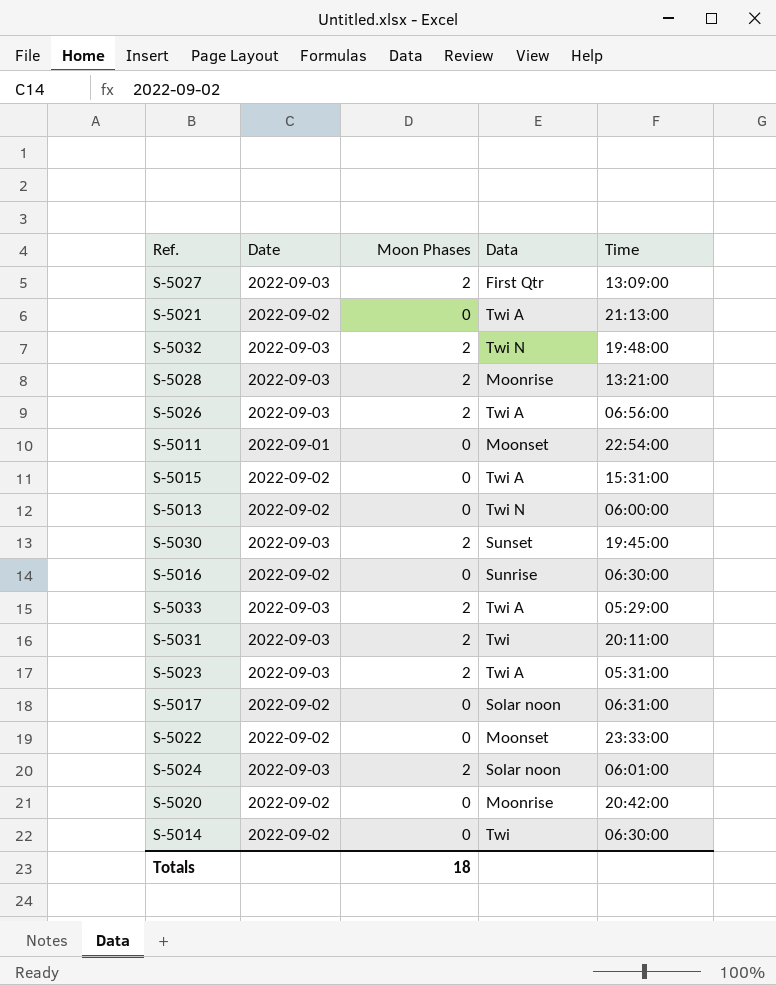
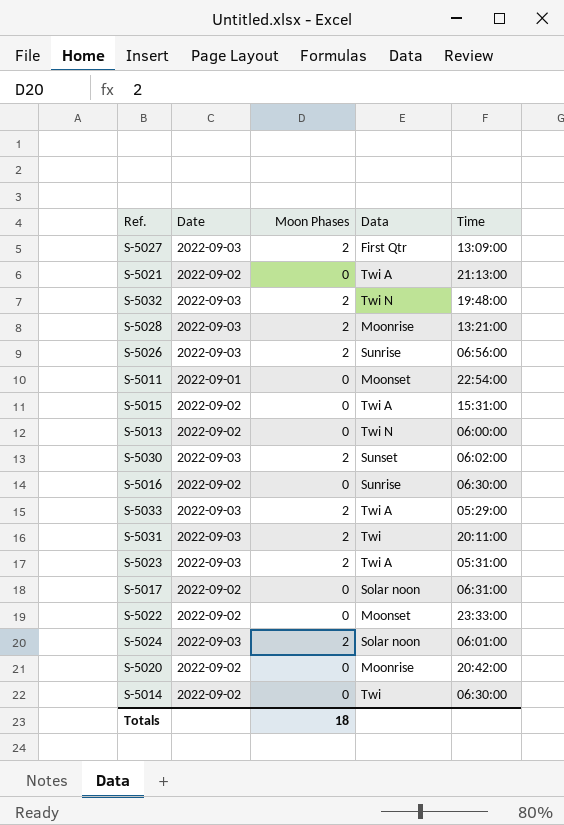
S-5026 | Data: Twi A -> Sunrise
S-5030 | Time: 19:45:00 -> 06:02:00

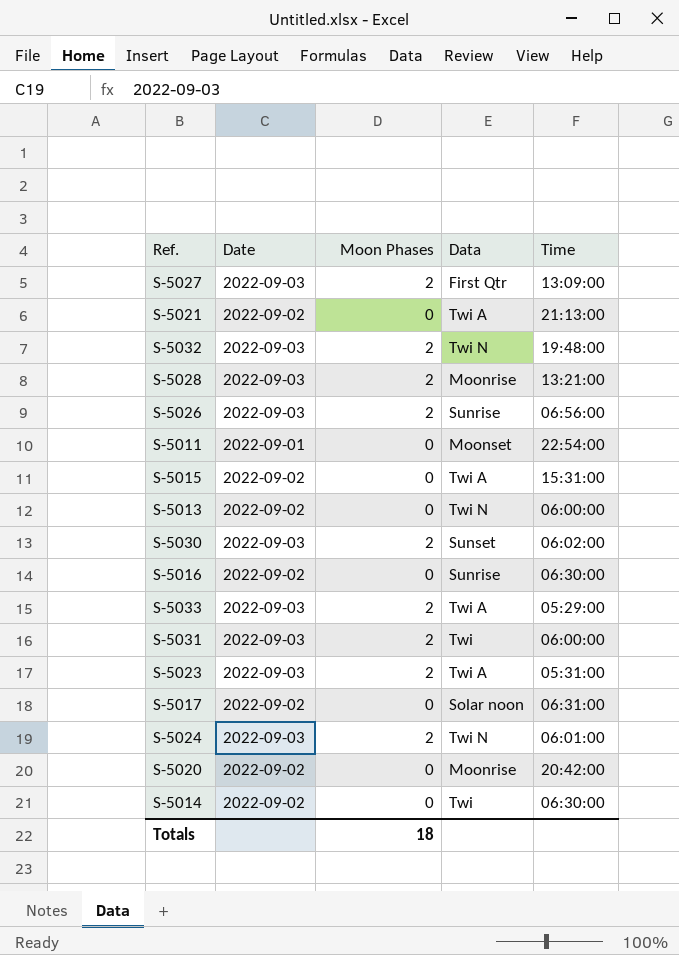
row S-5022: 2022-09-02 | 0 | Moonset | 23:33:00 -> none
S-5031 | Time: 20:11:00 -> 06:00:00
S-5024 | Data: Solar noon -> Twi N

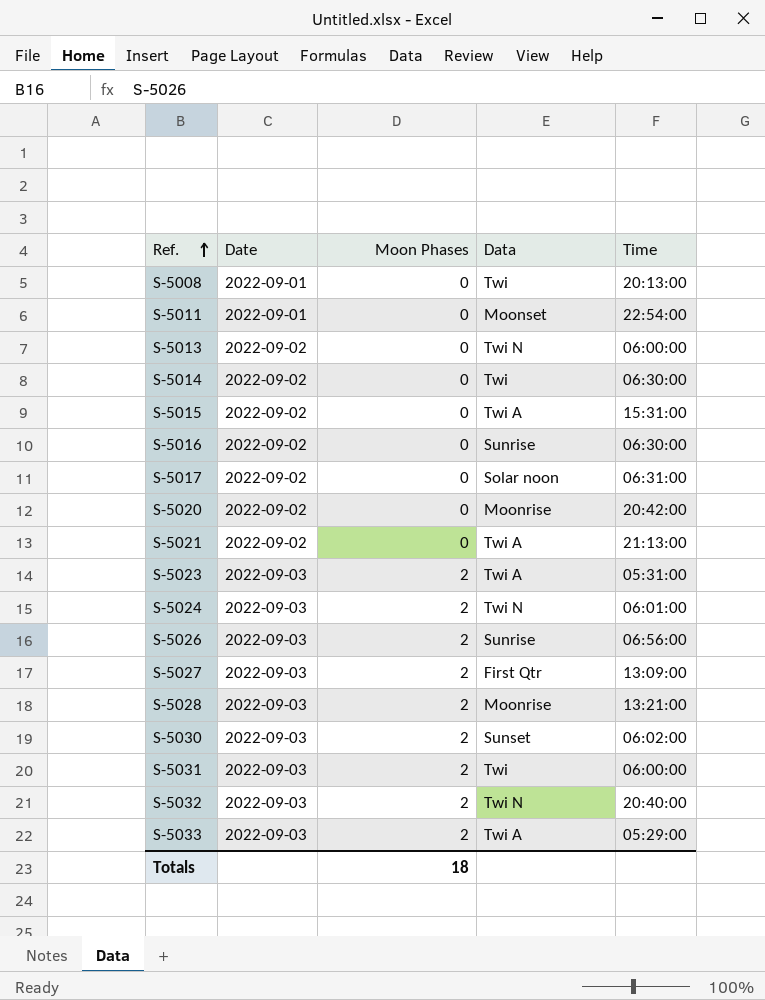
row order: none -> Ref. ascending
row S-5008: none -> 2022-09-01 | 0 | Twi | 20:13:00
S-5032 | Time: 19:48:00 -> 20:40:00

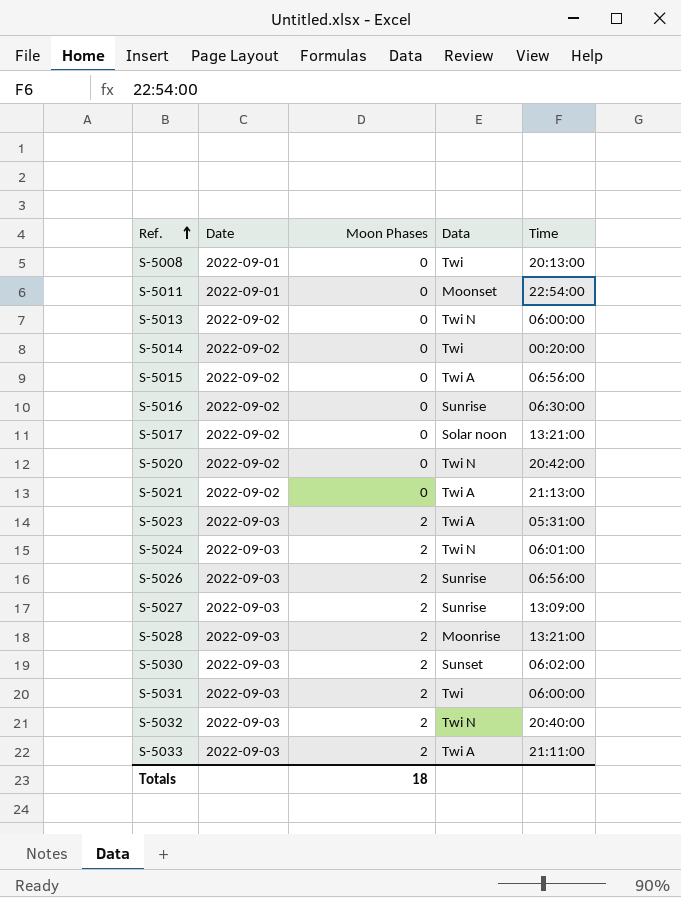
S-5014 | Time: 06:30:00 -> 00:20:00
S-5015 | Time: 15:31:00 -> 06:56:00
S-5017 | Time: 06:31:00 -> 13:21:00
S-5020 | Data: Moonrise -> Twi N
S-5027 | Data: First Qtr -> Sunrise
S-5033 | Time: 05:29:00 -> 21:11:00

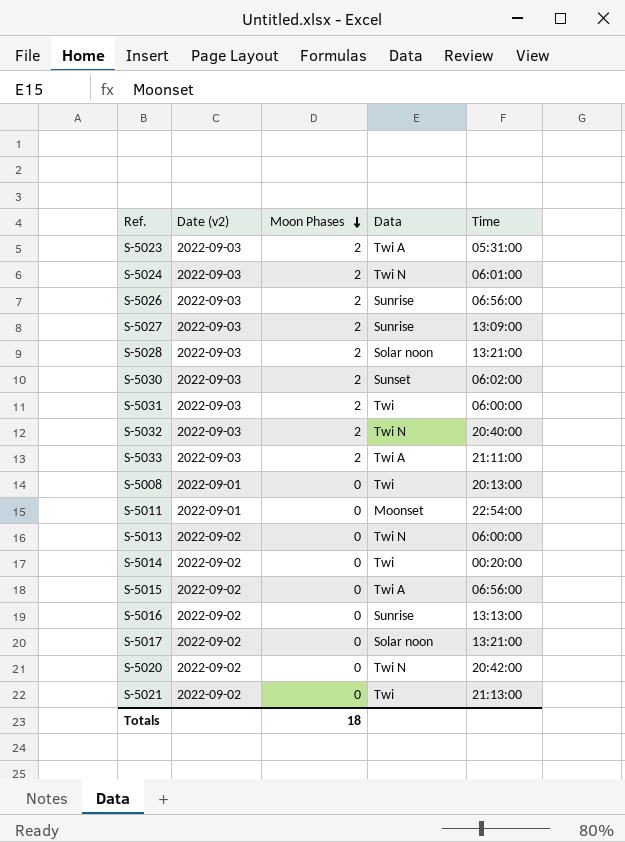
row order: Ref. ascending -> Moon Phases descending
column name: Date -> Date (v2)
S-5028 | Data: Moonrise -> Solar noon
S-5016 | Time: 06:30:00 -> 13:13:00
S-5021 | Data: Twi A -> Twi

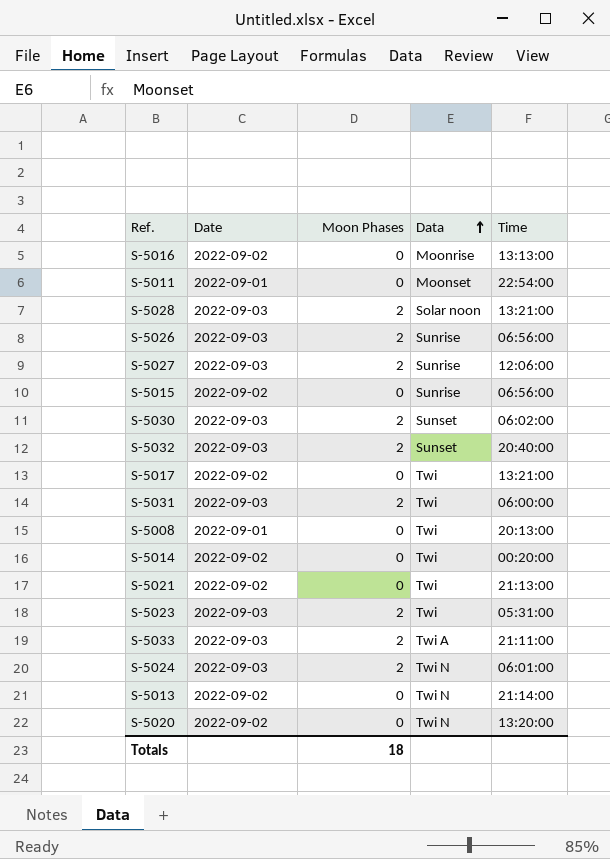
row order: Moon Phases descending -> Data ascending
column name: Date (v2) -> Date
S-5016 | Data: Sunrise -> Moonrise
S-5027 | Time: 13:09:00 -> 12:06:00
S-5015 | Data: Twi A -> Sunrise
S-5032 | Data: Twi N -> Sunset
S-5017 | Data: Solar noon -> Twi
S-5023 | Data: Twi A -> Twi
S-5013 | Time: 06:00:00 -> 21:14:00
S-5020 | Time: 20:42:00 -> 13:20:00

